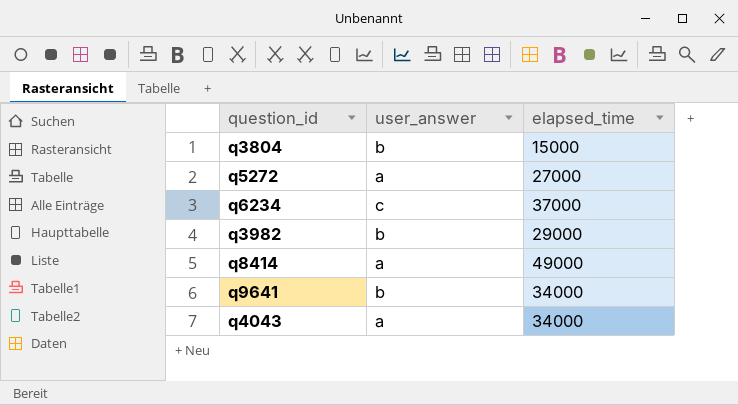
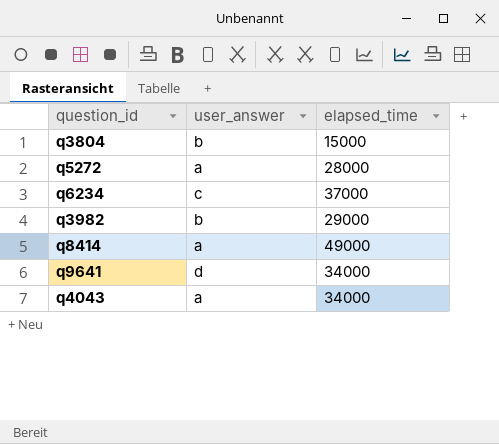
q5272 | elapsed_time: 27000 -> 28000
q9641 | user_answer: b -> d

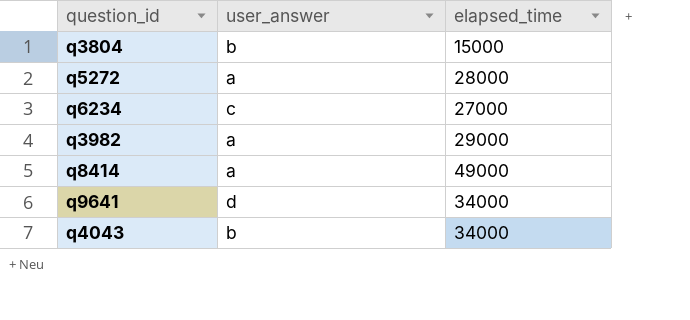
q6234 | elapsed_time: 37000 -> 27000
q3982 | user_answer: b -> a
q4043 | user_answer: a -> b

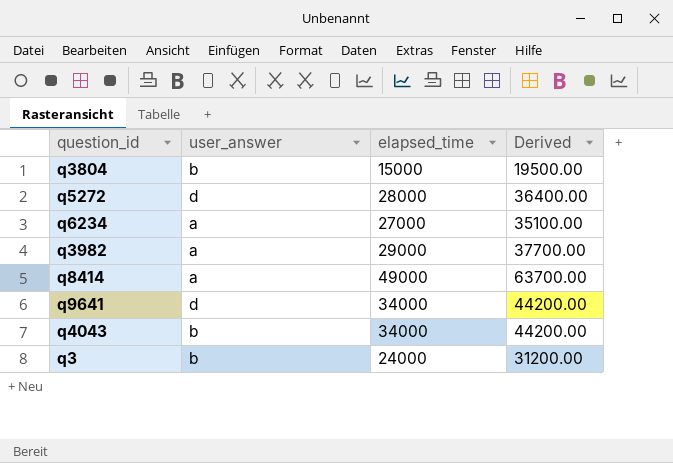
column Derived | formula: none -> [elapsed_time] * 1.3
q5272 | user_answer: a -> d
q6234 | user_answer: c -> a
row q3: none -> b | 24000 | 31200.00

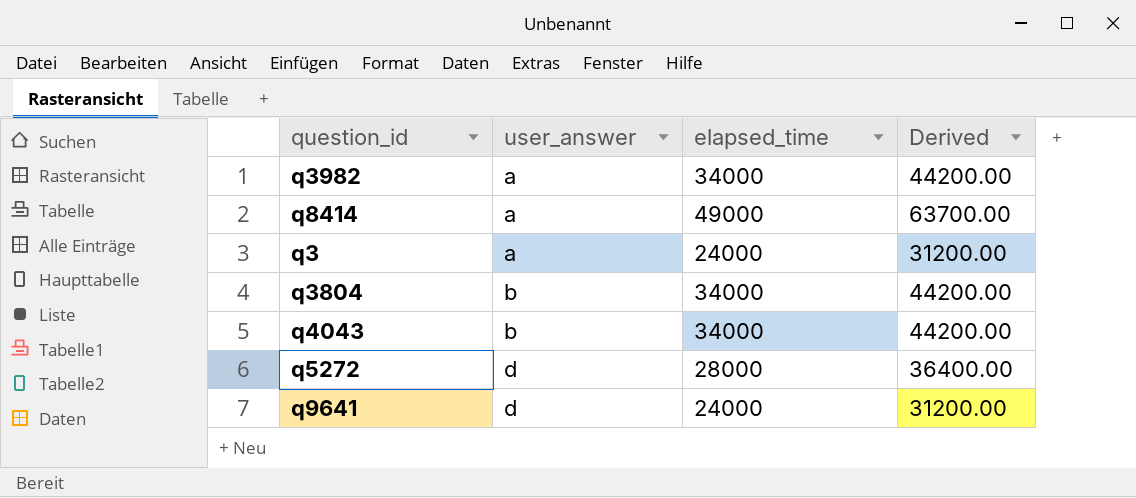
row order: none -> user_answer ascending
row q6234: a | 27000 | 35100.00 -> none
q3982 | elapsed_time: 29000 -> 34000
q3982 | Derived: 37700.00 -> 44200.00
q3 | user_answer: b -> a
q3804 | elapsed_time: 15000 -> 34000
q3804 | Derived: 19500.00 -> 44200.00
q9641 | elapsed_time: 34000 -> 24000
q9641 | Derived: 44200.00 -> 31200.00

